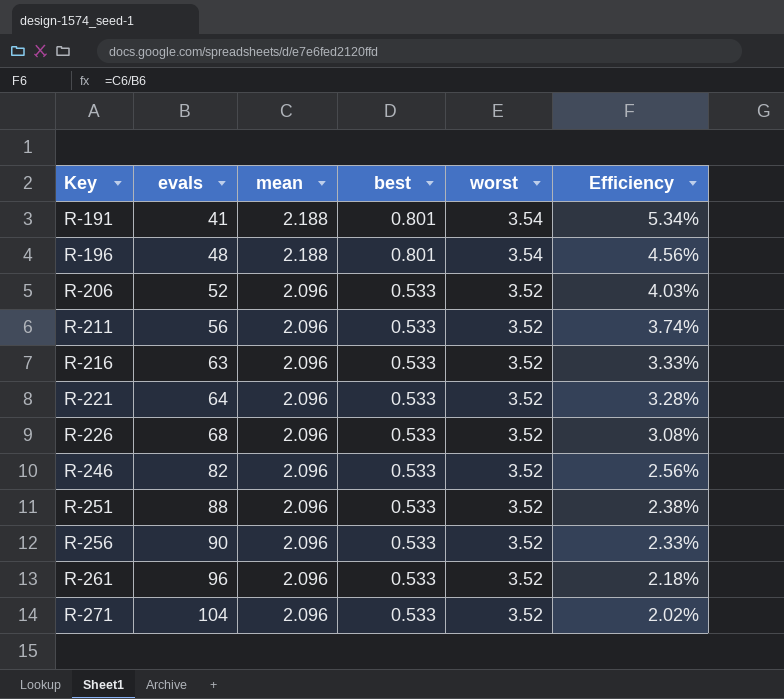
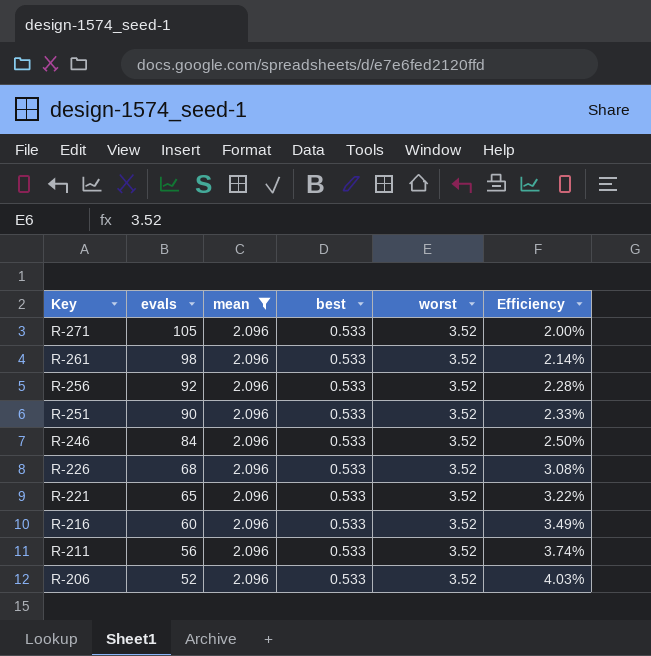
filter: none -> mean = 2.096
row order: Key ascending -> Key descending
R-271 | evals: 104 -> 105
R-271 | Efficiency: 2.02% -> 2.00%
R-261 | evals: 96 -> 98
R-261 | Efficiency: 2.18% -> 2.14%
R-256 | evals: 90 -> 92
R-256 | Efficiency: 2.33% -> 2.28%
R-251 | evals: 88 -> 90
R-251 | Efficiency: 2.38% -> 2.33%
R-246 | evals: 82 -> 84
R-246 | Efficiency: 2.56% -> 2.50%
R-221 | evals: 64 -> 65
R-221 | Efficiency: 3.28% -> 3.22%
R-216 | evals: 63 -> 60
R-216 | Efficiency: 3.33% -> 3.49%

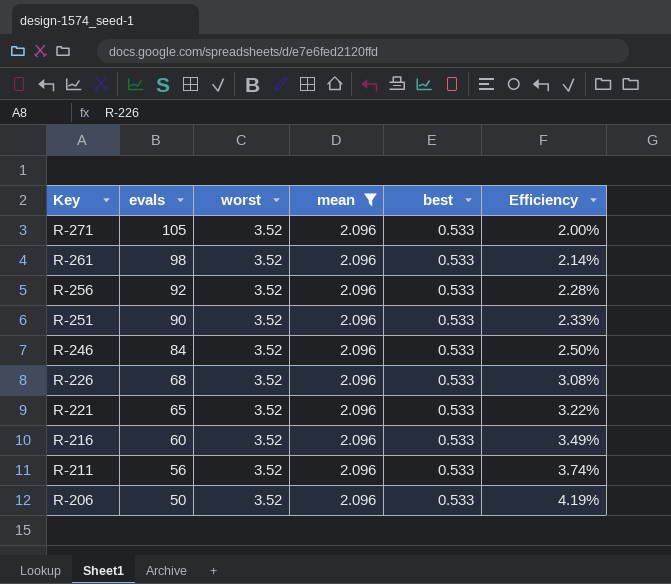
column worst | position: 5 -> 3
R-206 | evals: 52 -> 50
R-206 | Efficiency: 4.03% -> 4.19%

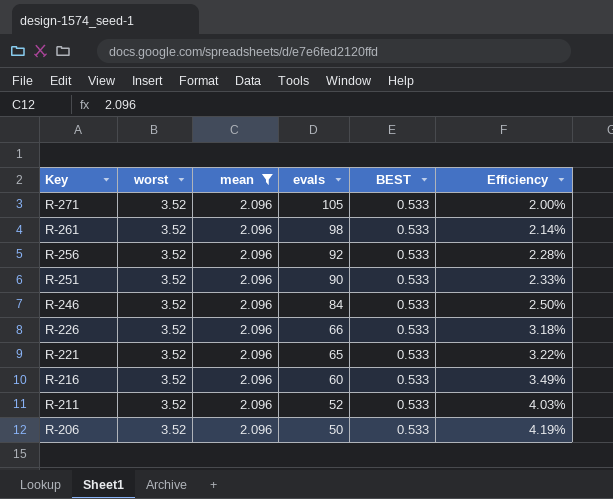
column evals | position: 2 -> 4
column name: best -> BEST
R-226 | evals: 68 -> 66
R-226 | Efficiency: 3.08% -> 3.18%
R-211 | evals: 56 -> 52
R-211 | Efficiency: 3.74% -> 4.03%

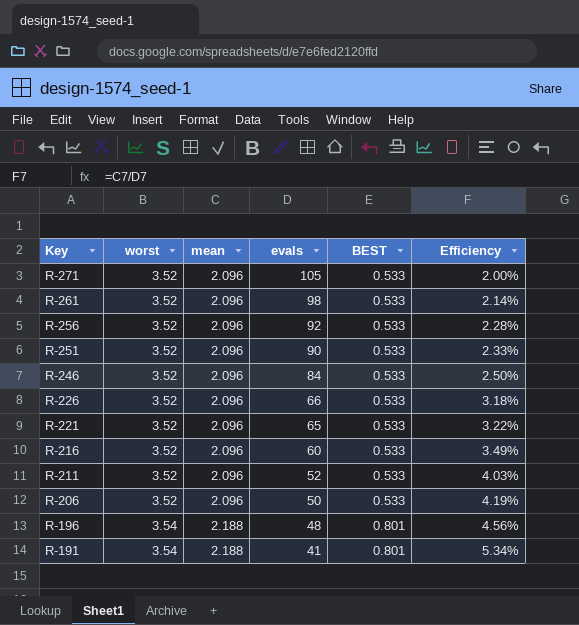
filter: mean = 2.096 -> none

